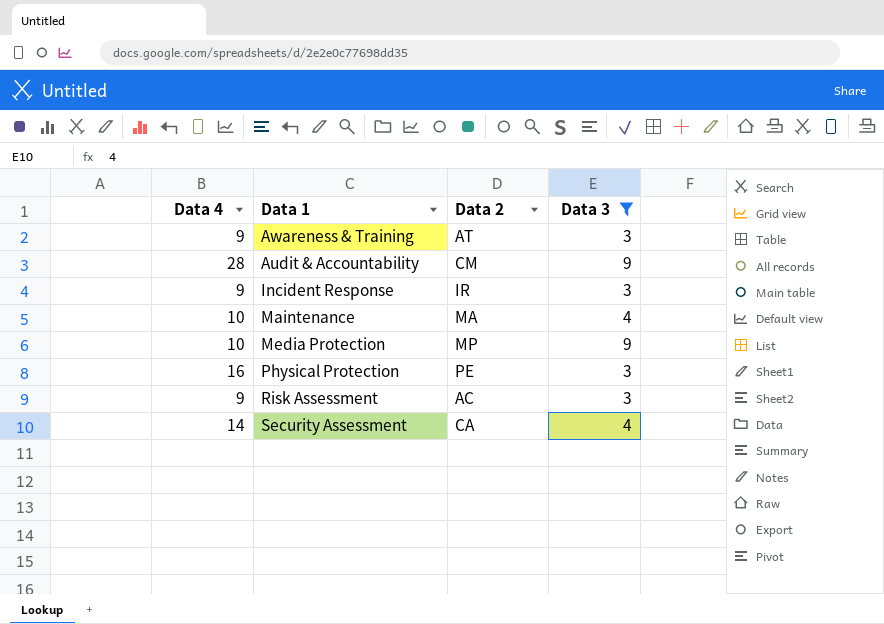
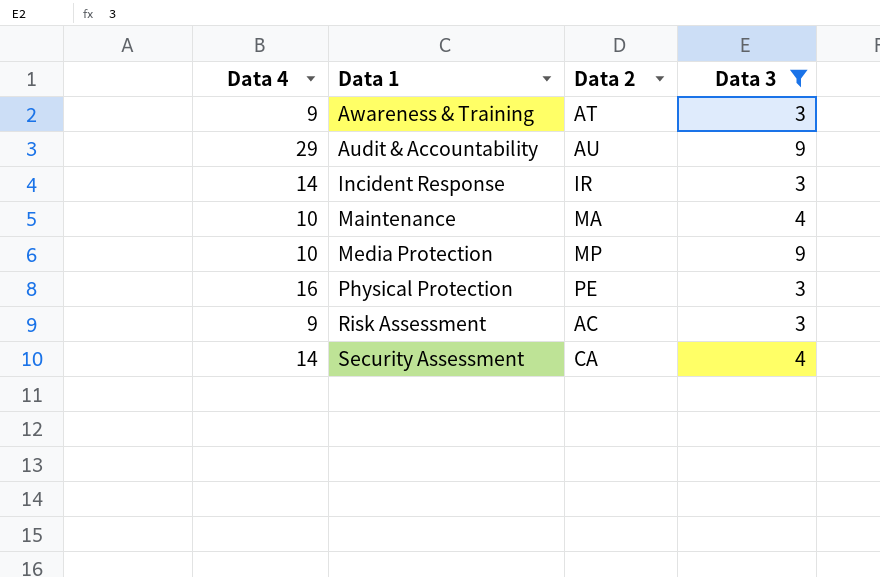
Audit & Accountability | Data 4: 28 -> 29
Audit & Accountability | Data 2: CM -> AU
Incident Response | Data 4: 9 -> 14

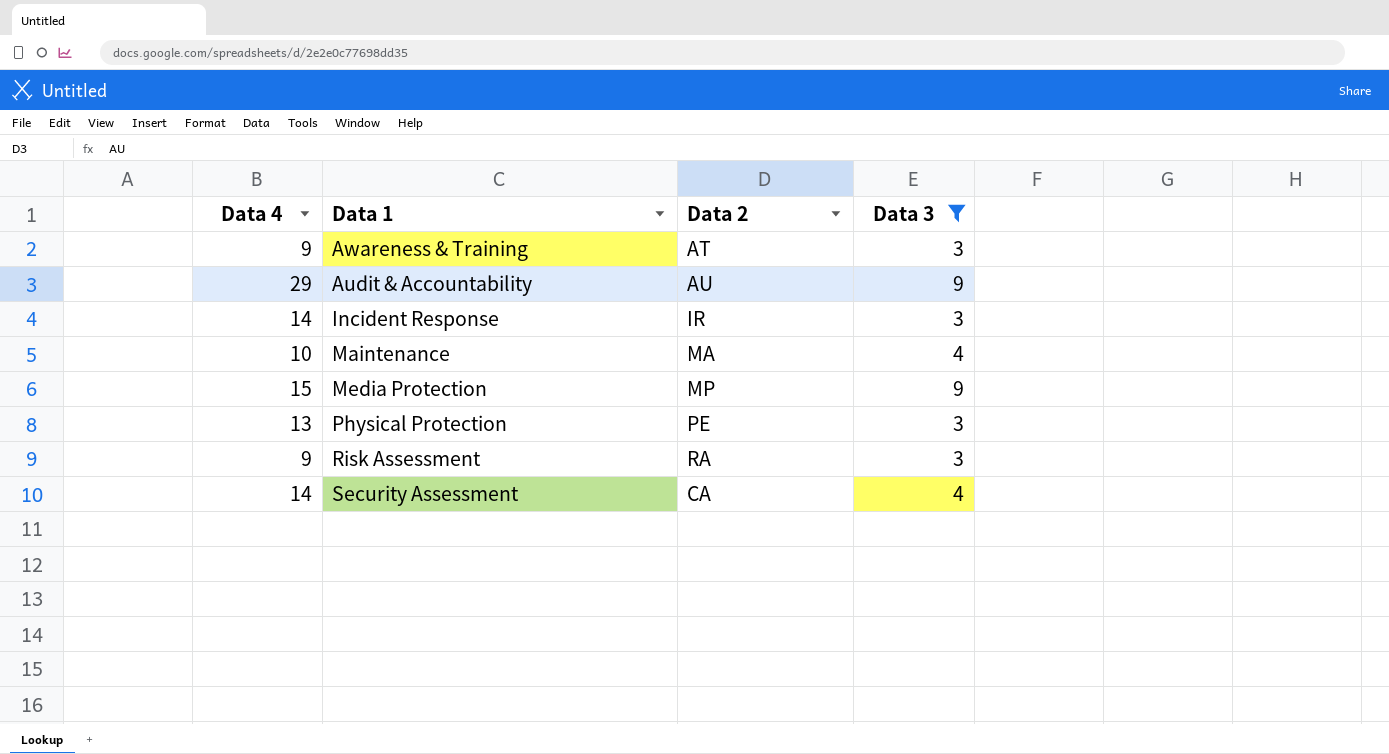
Media Protection | Data 4: 10 -> 15
Physical Protection | Data 4: 16 -> 13
Risk Assessment | Data 2: AC -> RA

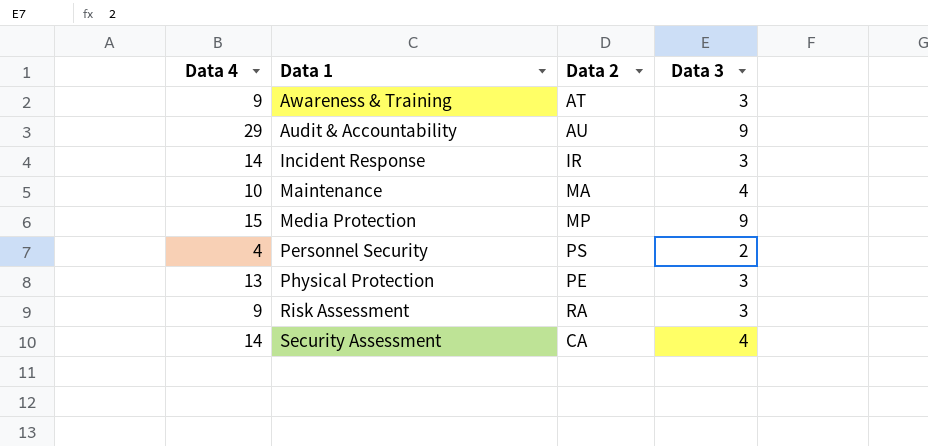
filter: Data 3 != 2 -> none

